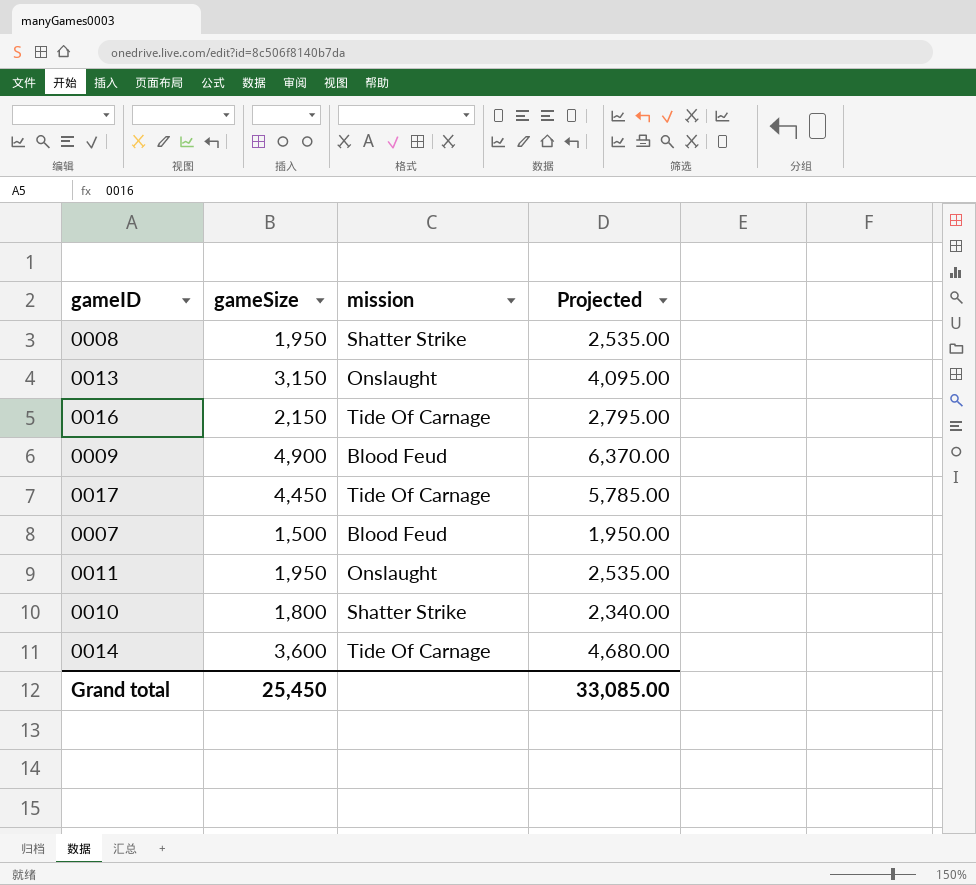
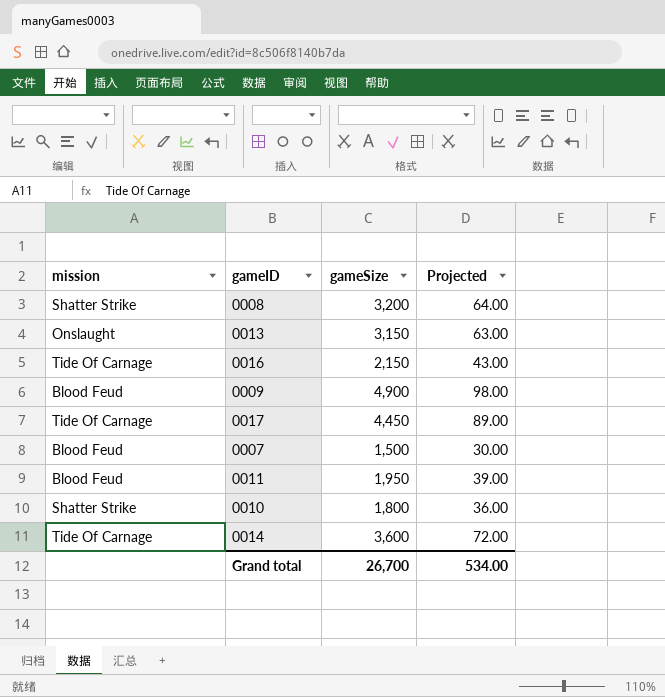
column mission | position: 3 -> 1
column Projected | formula: [gameSize] * 1.3 -> [gameSize] * 0.02
0008 | gameSize: 1,950 -> 3,200
0011 | mission: Onslaught -> Blood Feud
Grand total | gameSize: 25,450 -> 26,700
Grand total | Projected: 33,085.00 -> 534.00

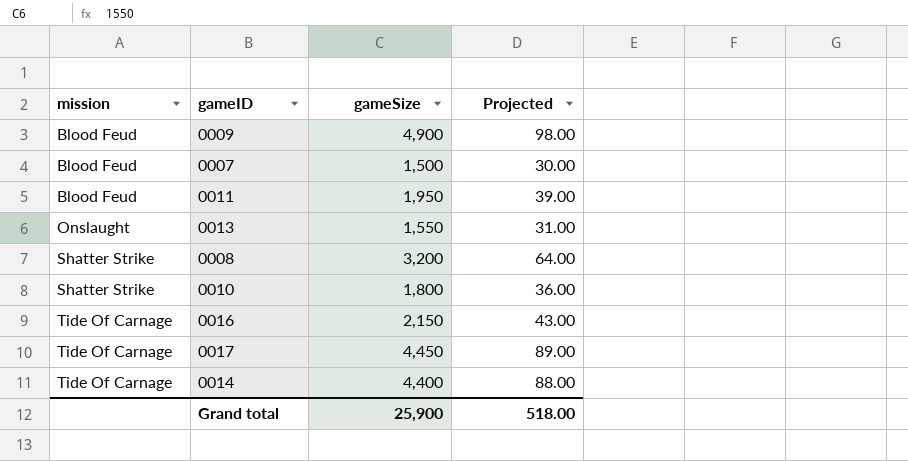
row order: none -> mission ascending
0013 | gameSize: 3,150 -> 1,550
0013 | Projected: 63.00 -> 31.00
0014 | gameSize: 3,600 -> 4,400
0014 | Projected: 72.00 -> 88.00
Grand total | gameSize: 26,700 -> 25,900
Grand total | Projected: 534.00 -> 518.00

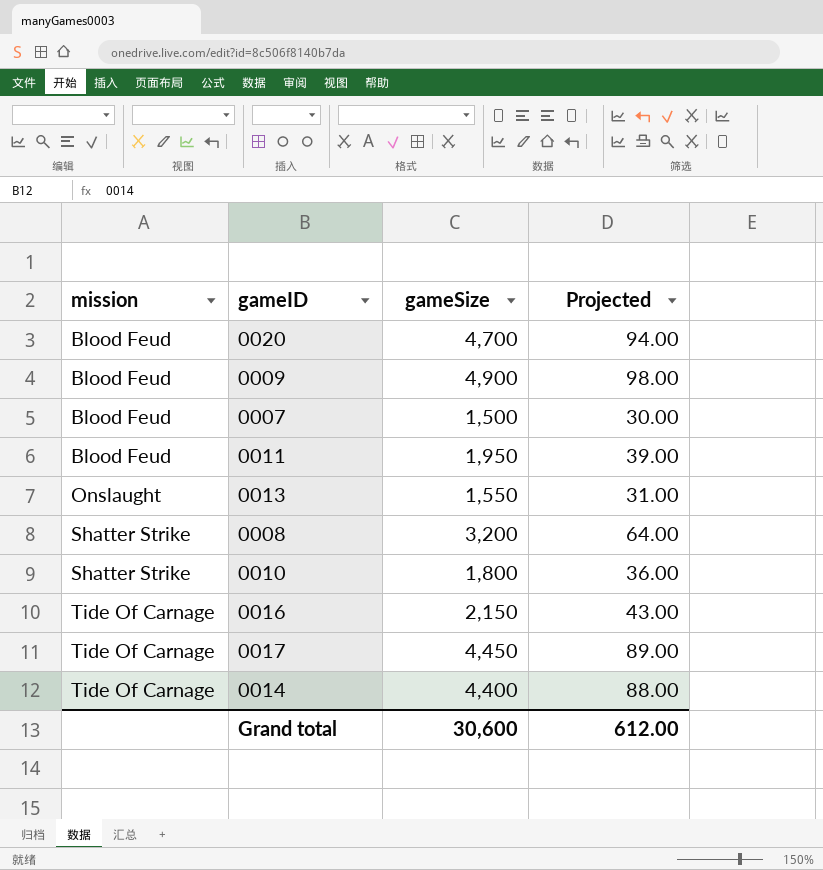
row 0020: none -> Blood Feud | 4,700 | 94.00
Grand total | gameSize: 25,900 -> 30,600
Grand total | Projected: 518.00 -> 612.00

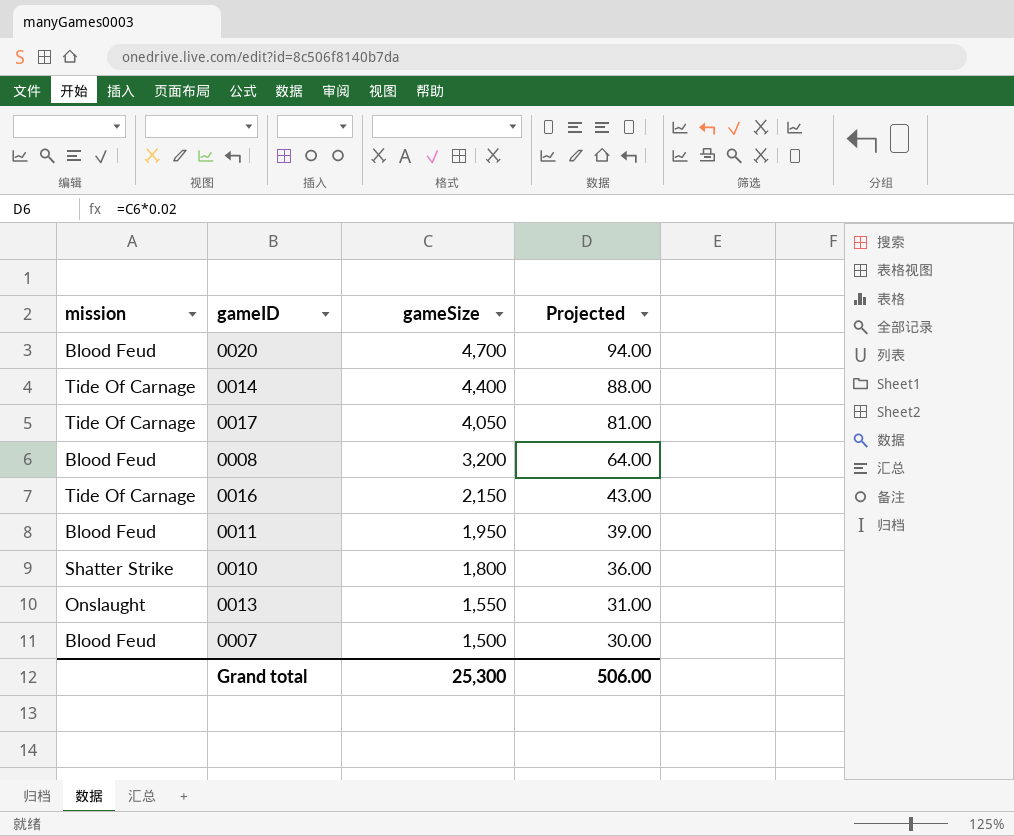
row order: mission ascending -> gameSize descending
row 0009: Blood Feud | 4,900 | 98.00 -> none
0017 | gameSize: 4,450 -> 4,050
0017 | Projected: 89.00 -> 81.00
0008 | mission: Shatter Strike -> Blood Feud
Grand total | gameSize: 30,600 -> 25,300
Grand total | Projected: 612.00 -> 506.00

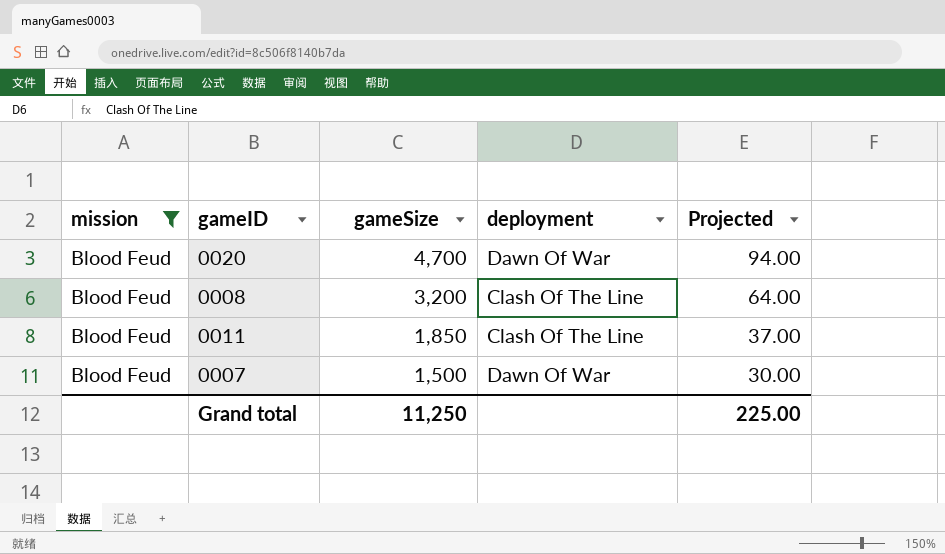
filter: none -> mission = Blood Feud
column deployment | position: none -> 4
0011 | gameSize: 1,950 -> 1,850
0011 | Projected: 39.00 -> 37.00
Grand total | gameSize: 25,300 -> 11,250
Grand total | Projected: 506.00 -> 225.00

